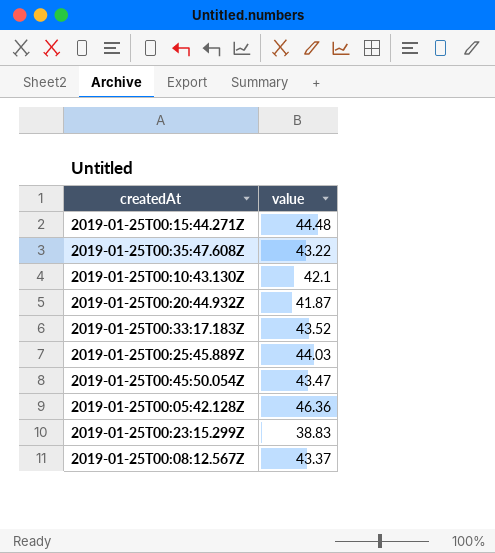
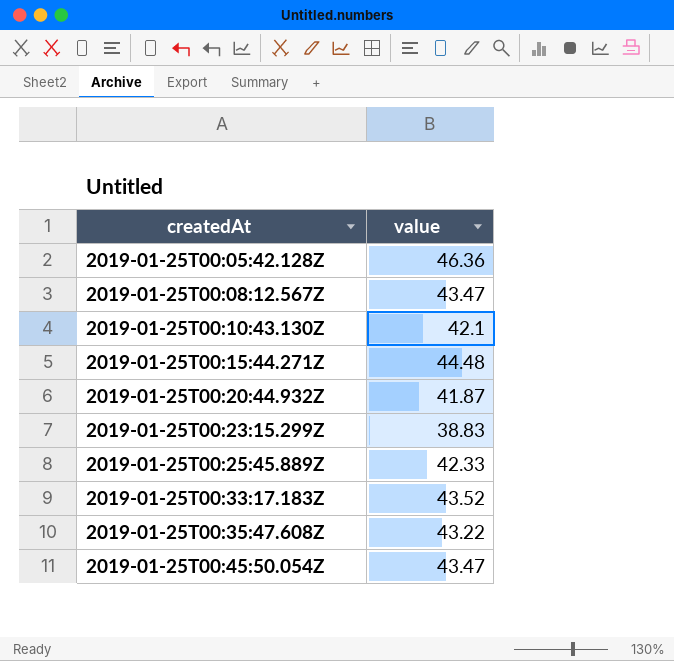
row order: none -> createdAt ascending
2019-01-25T00:08:12.567Z | value: 43.37 -> 43.47
2019-01-25T00:25:45.889Z | value: 44.03 -> 42.33

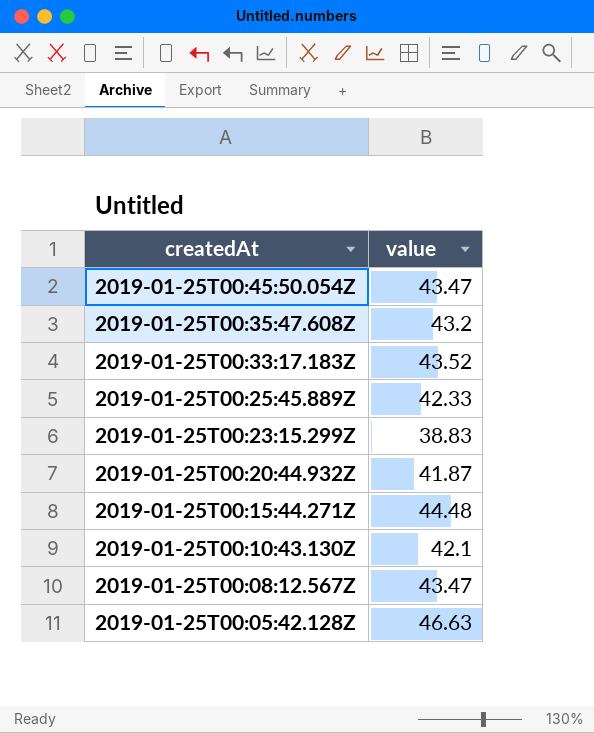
row order: createdAt ascending -> createdAt descending
2019-01-25T00:35:47.608Z | value: 43.22 -> 43.2
2019-01-25T00:05:42.128Z | value: 46.36 -> 46.63

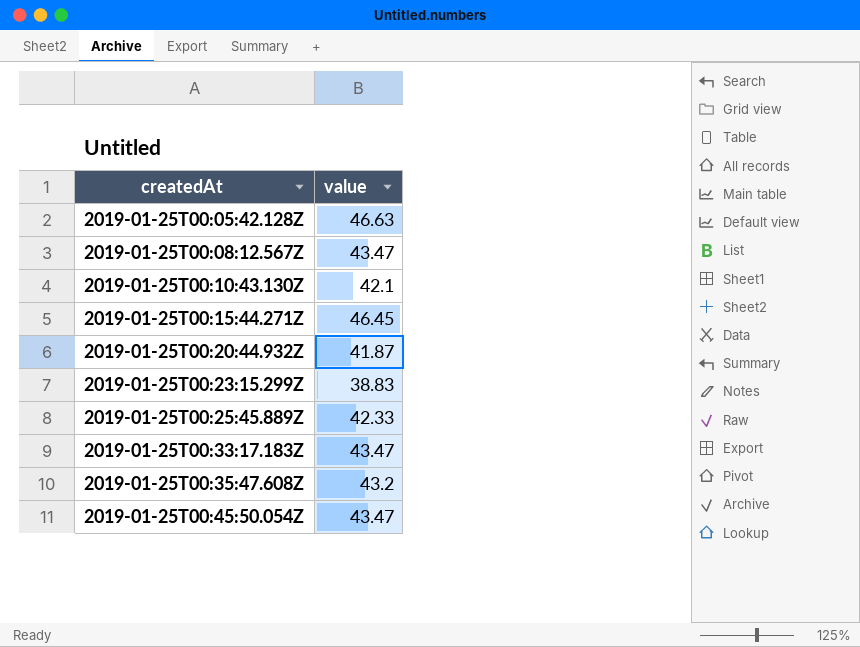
row order: createdAt descending -> createdAt ascending
2019-01-25T00:15:44.271Z | value: 44.48 -> 46.45
2019-01-25T00:33:17.183Z | value: 43.52 -> 43.47

